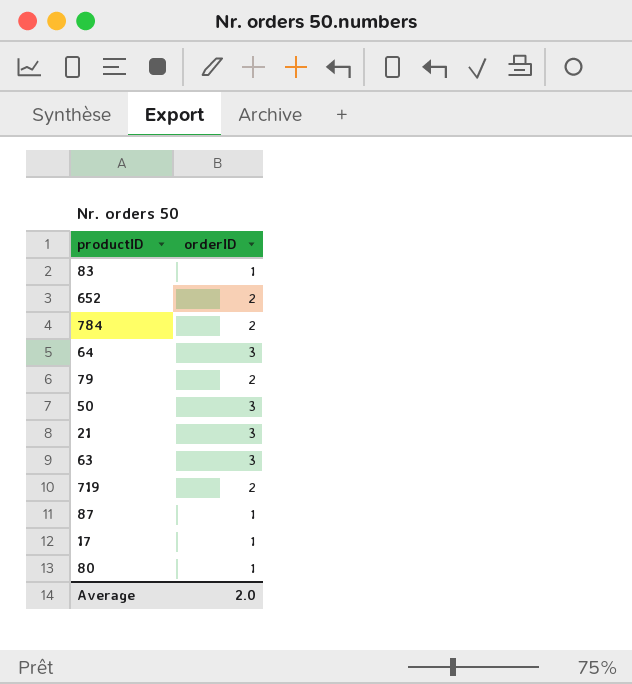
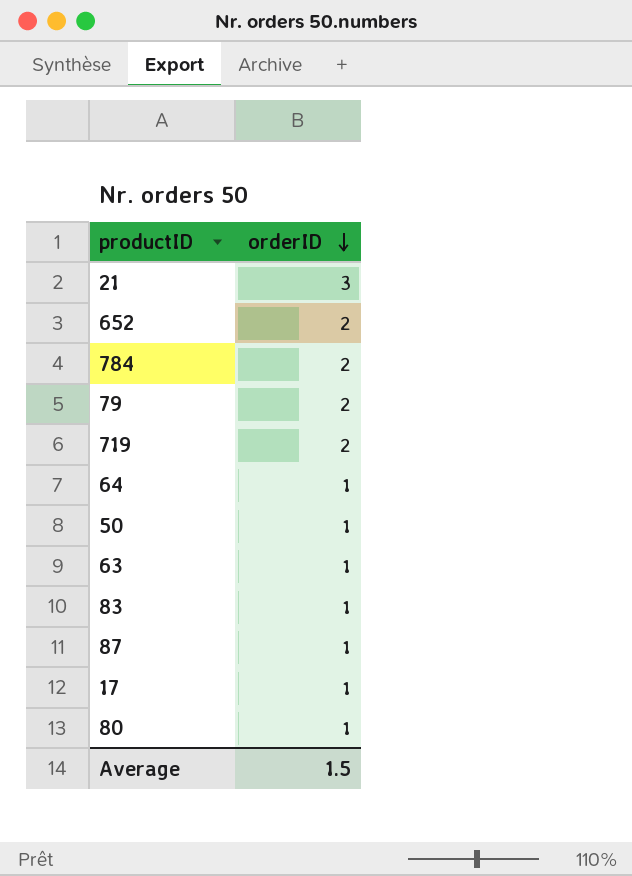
row order: none -> orderID descending
64 | orderID: 3 -> 1
50 | orderID: 3 -> 1
63 | orderID: 3 -> 1
Average | orderID: 2.0 -> 1.5

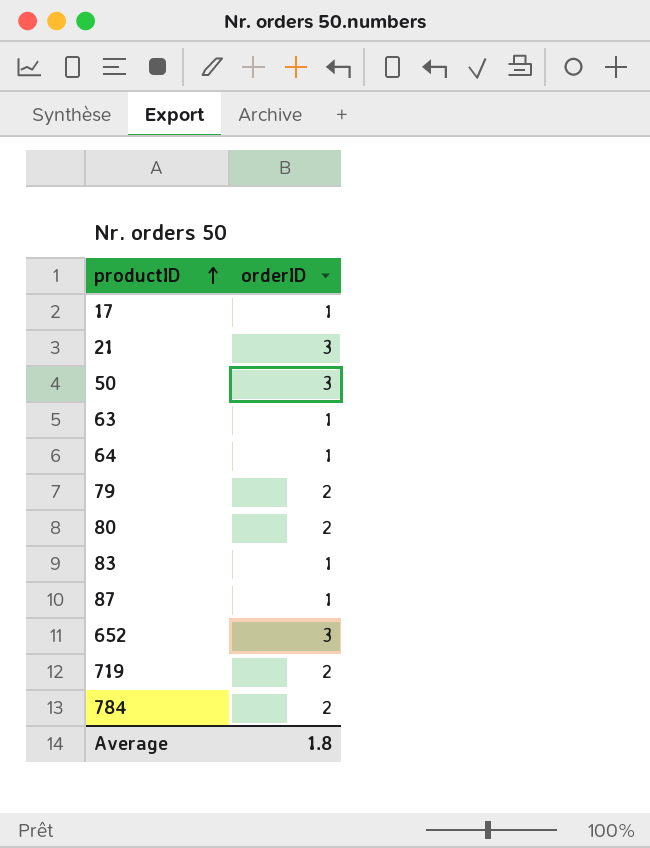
row order: orderID descending -> productID ascending
50 | orderID: 1 -> 3
80 | orderID: 1 -> 2
652 | orderID: 2 -> 3
Average | orderID: 1.5 -> 1.8

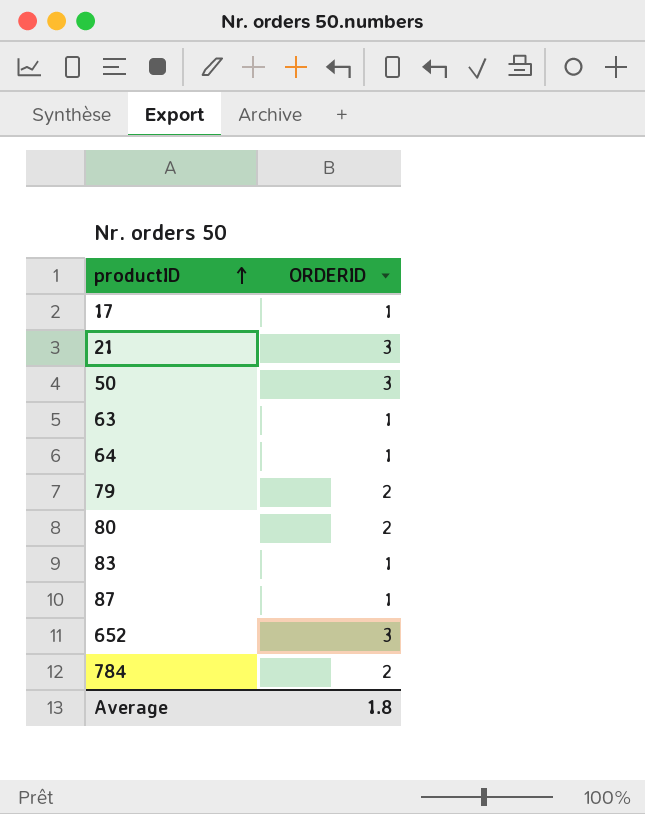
column name: orderID -> ORDERID
row 719: 2 -> none

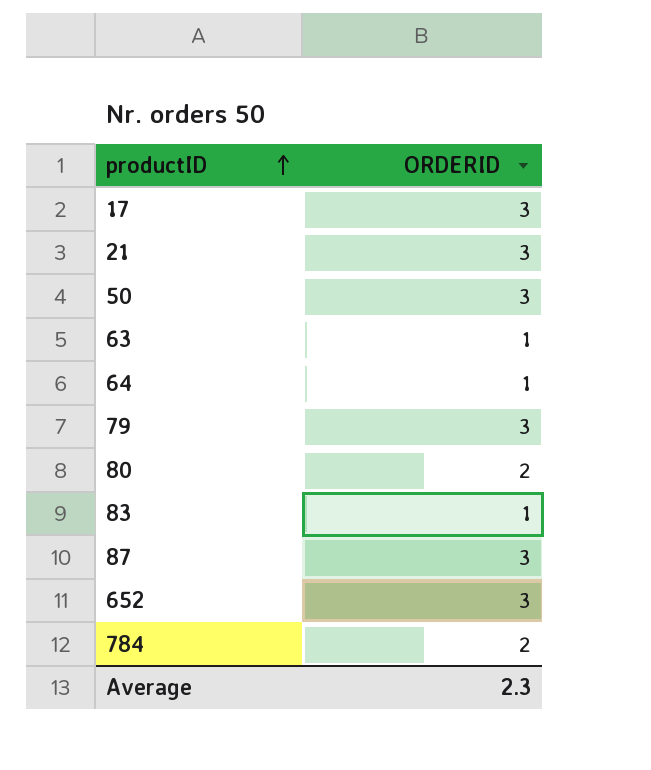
17 | ORDERID: 1 -> 3
79 | ORDERID: 2 -> 3
87 | ORDERID: 1 -> 3
Average | ORDERID: 1.8 -> 2.3

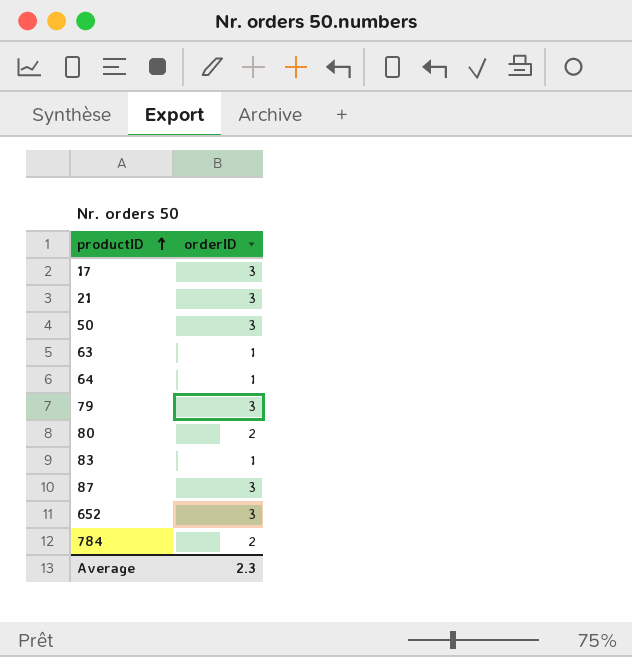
column name: ORDERID -> orderID

